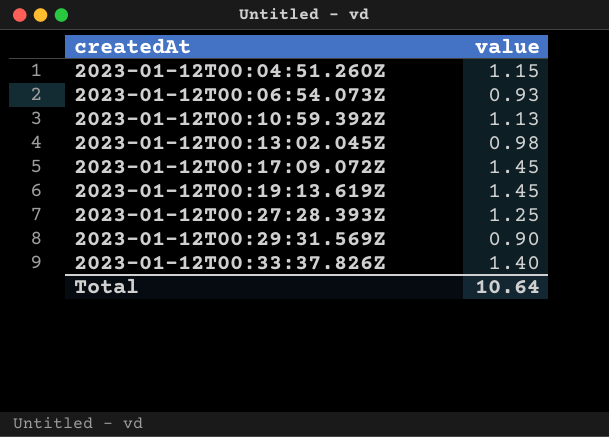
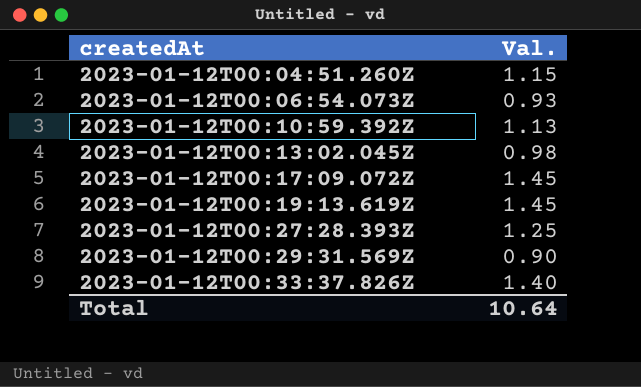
column name: value -> Val.

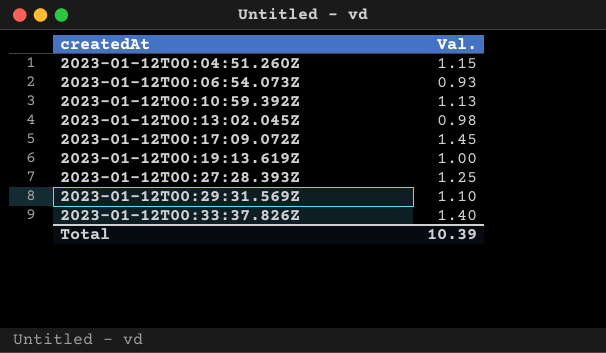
2023-01-12T00:19:13.619Z | Val.: 1.45 -> 1.00
2023-01-12T00:29:31.569Z | Val.: 0.90 -> 1.10
Total | Val.: 10.64 -> 10.39

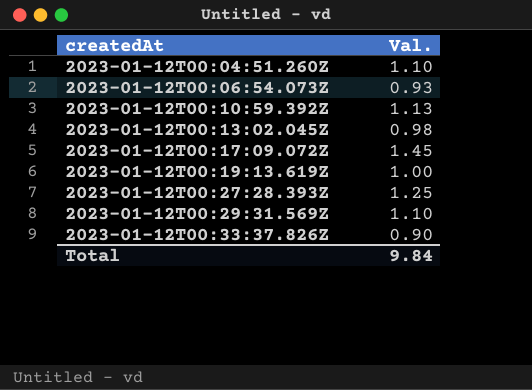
2023-01-12T00:04:51.260Z | Val.: 1.15 -> 1.10
2023-01-12T00:33:37.826Z | Val.: 1.40 -> 0.90
Total | Val.: 10.39 -> 9.84

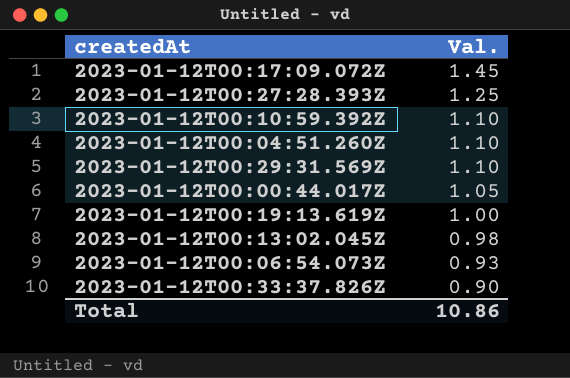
row order: createdAt ascending -> Val. descending
2023-01-12T00:10:59.392Z | Val.: 1.13 -> 1.10
row 2023-01-12T00:00:44.017Z: none -> 1.05
Total | Val.: 9.84 -> 10.86

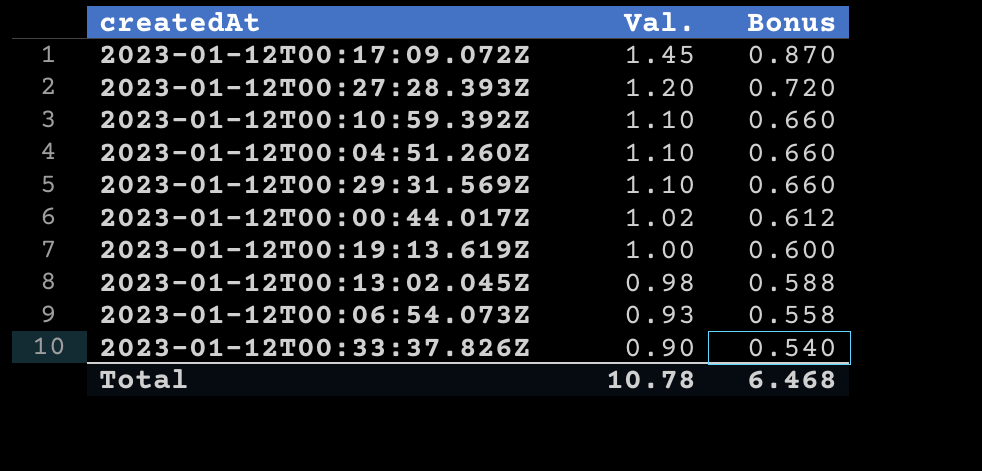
column Bonus | formula: none -> [Val.] * 0.6
2023-01-12T00:27:28.393Z | Val.: 1.25 -> 1.20
2023-01-12T00:00:44.017Z | Val.: 1.05 -> 1.02
Total | Val.: 10.86 -> 10.78

